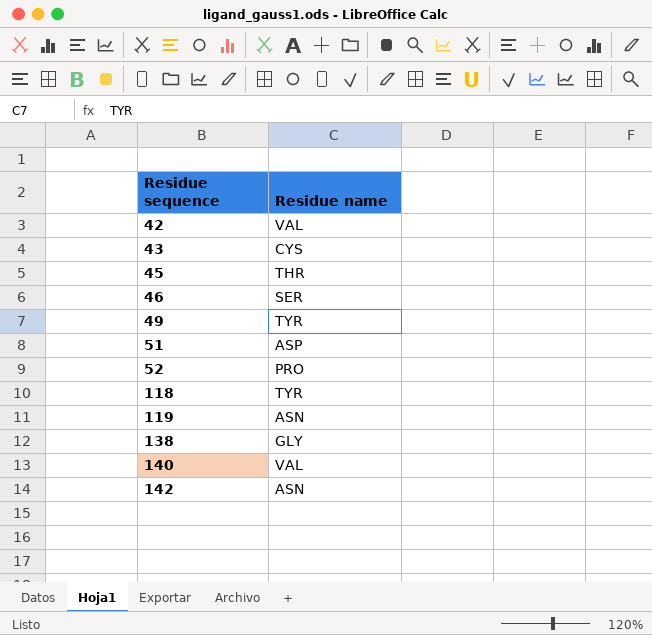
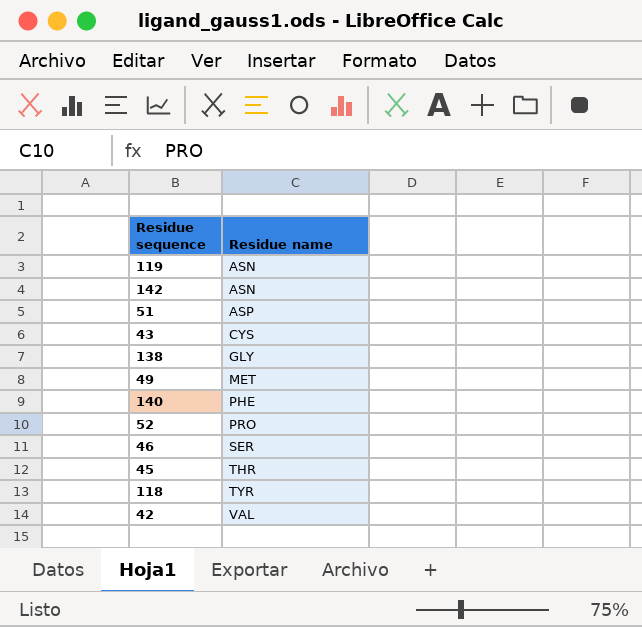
row order: Residue sequence ascending -> Residue name ascending
49 | Residue name: TYR -> MET
140 | Residue name: VAL -> PHE

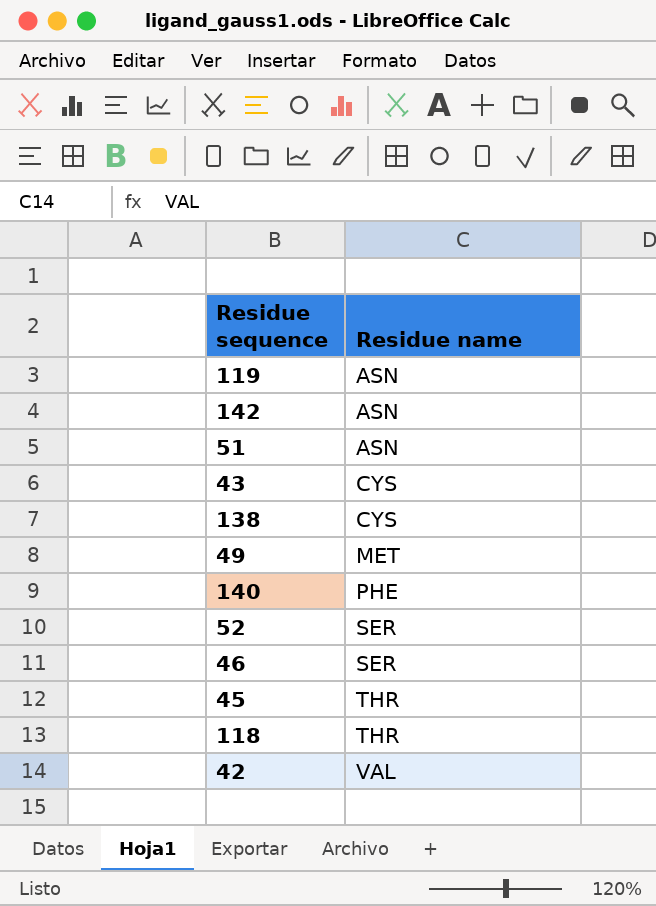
51 | Residue name: ASP -> ASN
138 | Residue name: GLY -> CYS
52 | Residue name: PRO -> SER
118 | Residue name: TYR -> THR

